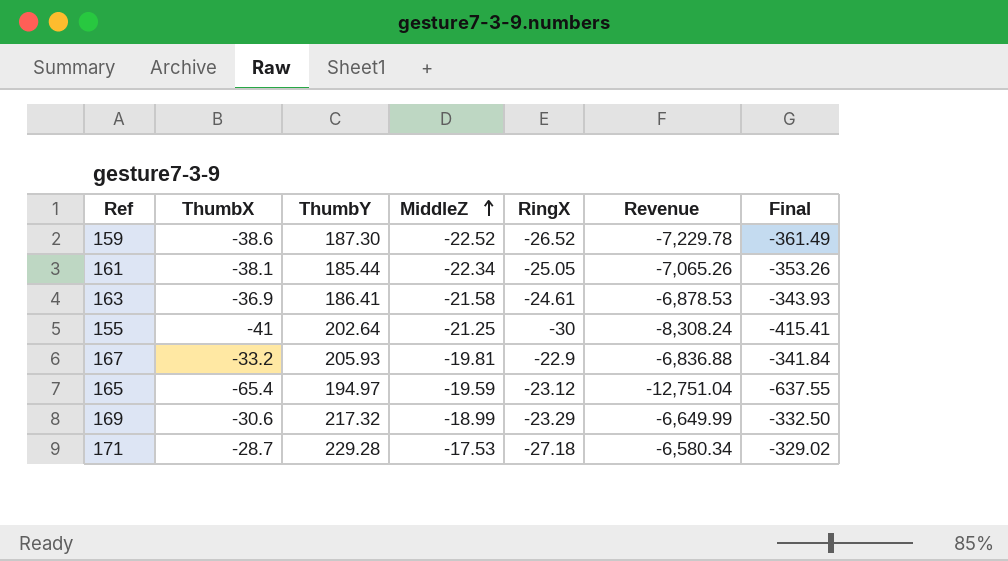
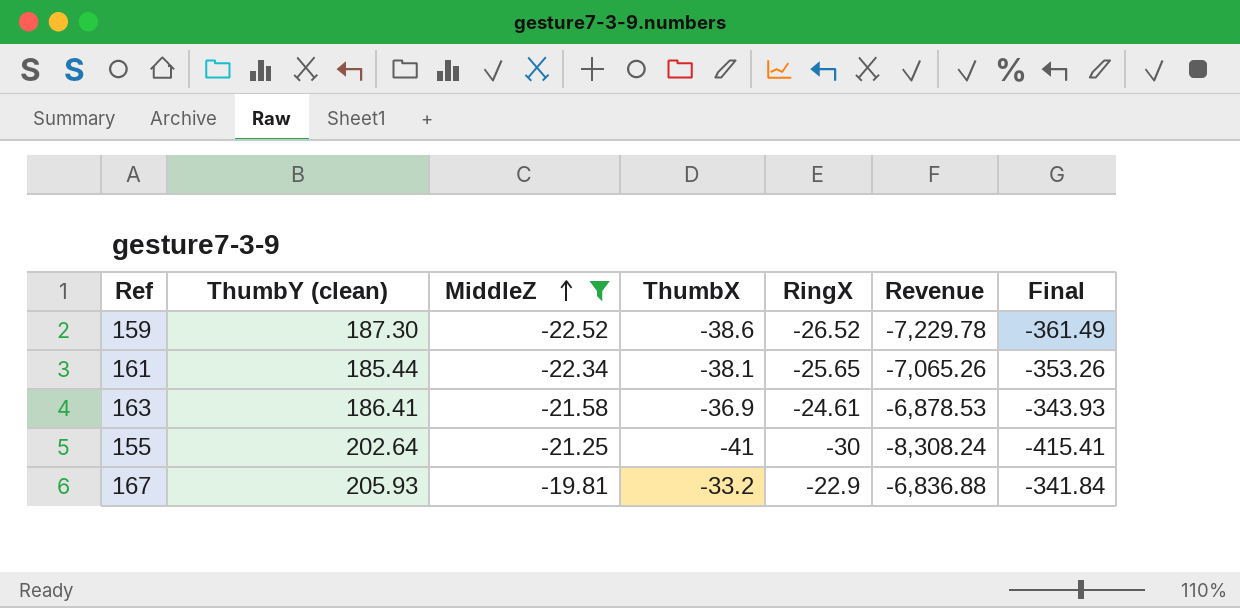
filter: none -> MiddleZ <= -19.81
column name: ThumbY -> ThumbY (clean)
column ThumbX | position: 2 -> 4
161 | RingX: -25.05 -> -25.65

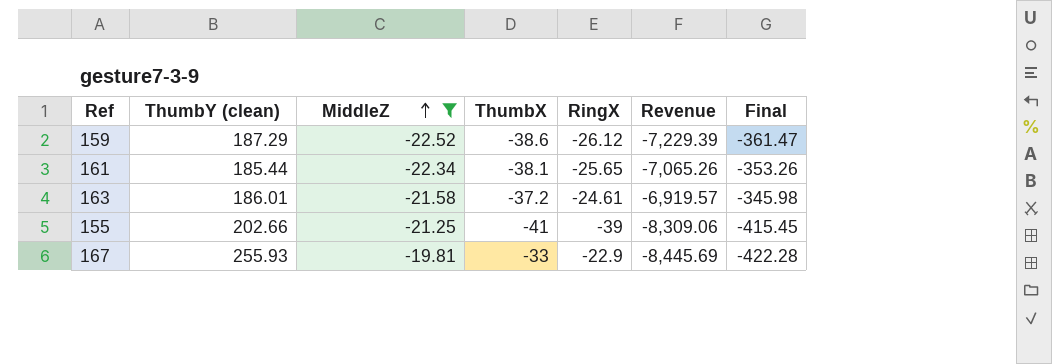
159 | ThumbY (clean): 187.30 -> 187.29
159 | RingX: -26.52 -> -26.12
159 | Revenue: -7,229.78 -> -7,229.39
159 | Final: -361.49 -> -361.47
163 | ThumbY (clean): 186.41 -> 186.01
163 | ThumbX: -36.9 -> -37.2
163 | Revenue: -6,878.53 -> -6,919.57
163 | Final: -343.93 -> -345.98
155 | ThumbY (clean): 202.64 -> 202.66
155 | RingX: -30 -> -39
155 | Revenue: -8,308.24 -> -8,309.06
155 | Final: -415.41 -> -415.45
167 | ThumbY (clean): 205.93 -> 255.93
167 | ThumbX: -33.2 -> -33
167 | Revenue: -6,836.88 -> -8,445.69
167 | Final: -341.84 -> -422.28

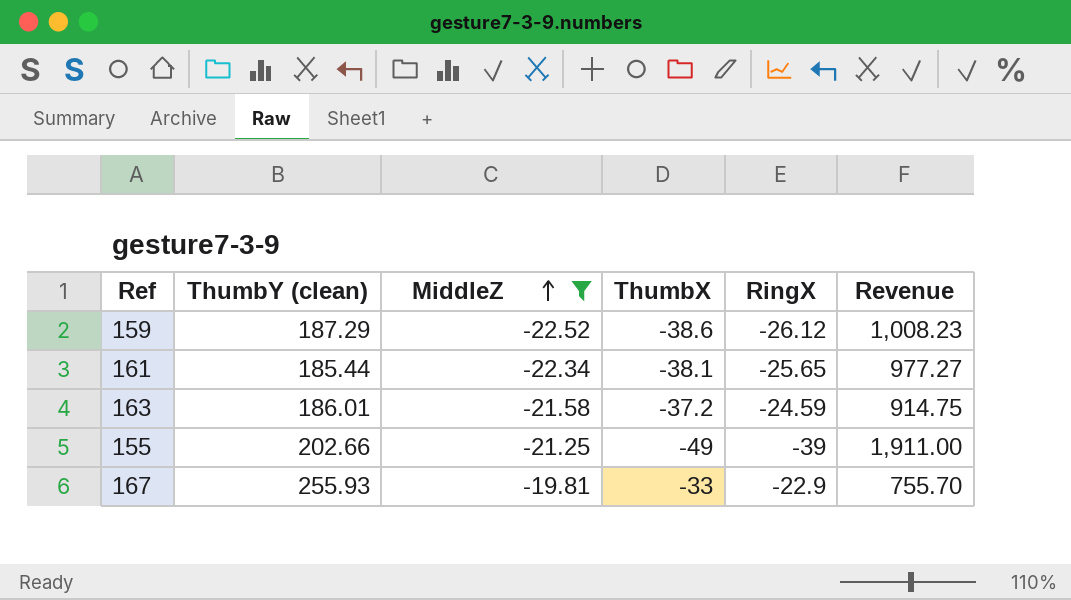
column Final | formula: [Revenue] * 0.05 -> none
column Revenue | formula: [ThumbY (clean)] * [ThumbX] -> [ThumbX] * [RingX]
163 | RingX: -24.61 -> -24.59
155 | ThumbX: -41 -> -49

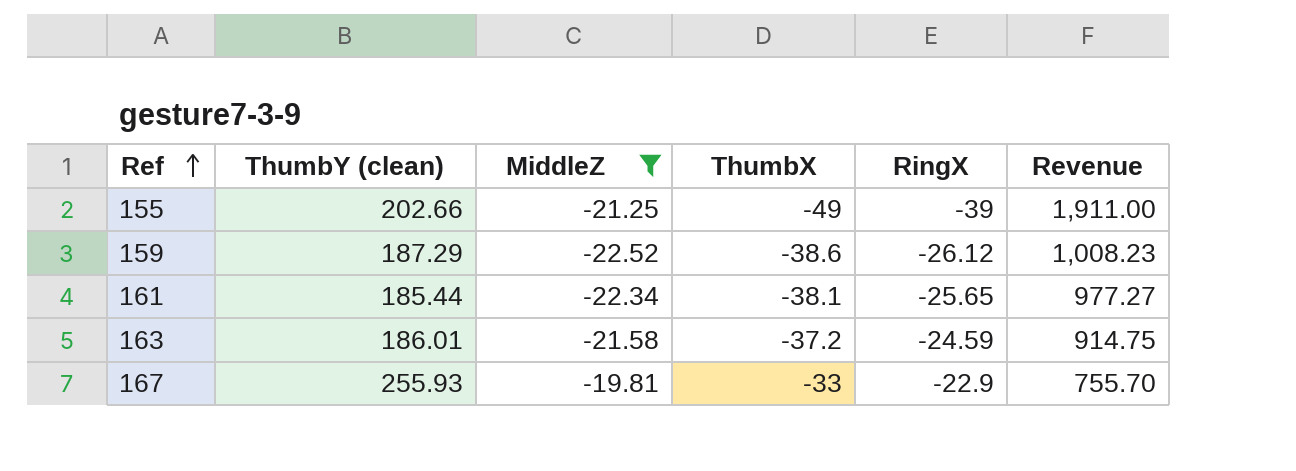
row order: MiddleZ ascending -> Ref ascending

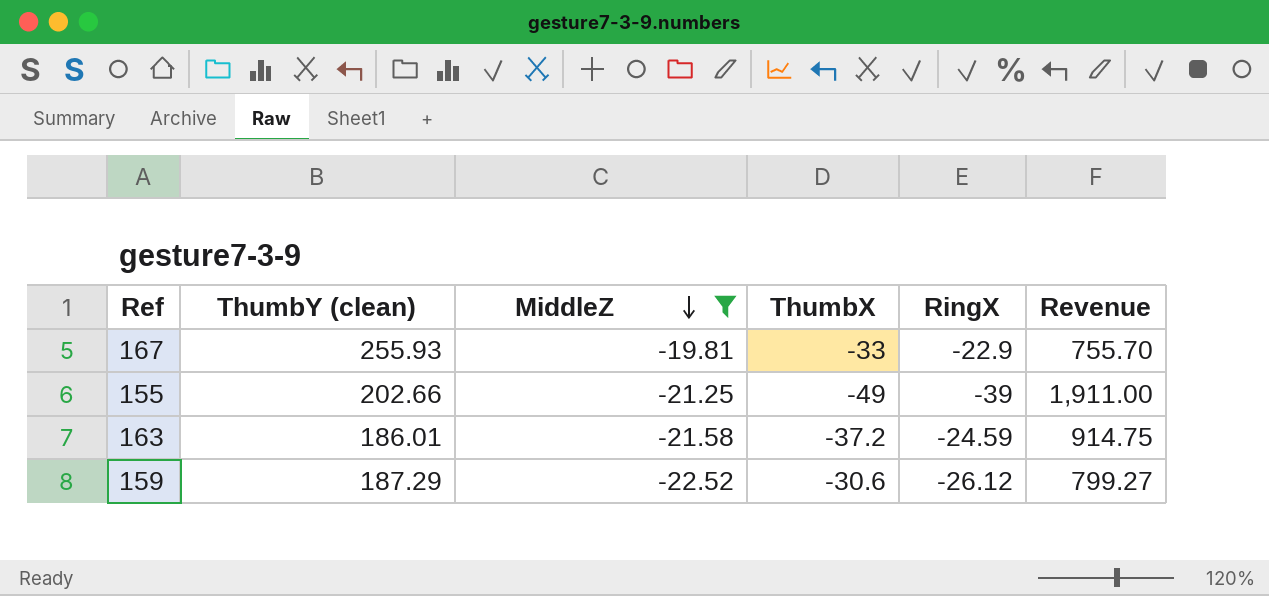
row order: Ref ascending -> MiddleZ descending
row 161: 185.44 | -22.34 | -38.1 | -25.65 | 977.27 -> none
159 | ThumbX: -38.6 -> -30.6
159 | Revenue: 1,008.23 -> 799.27

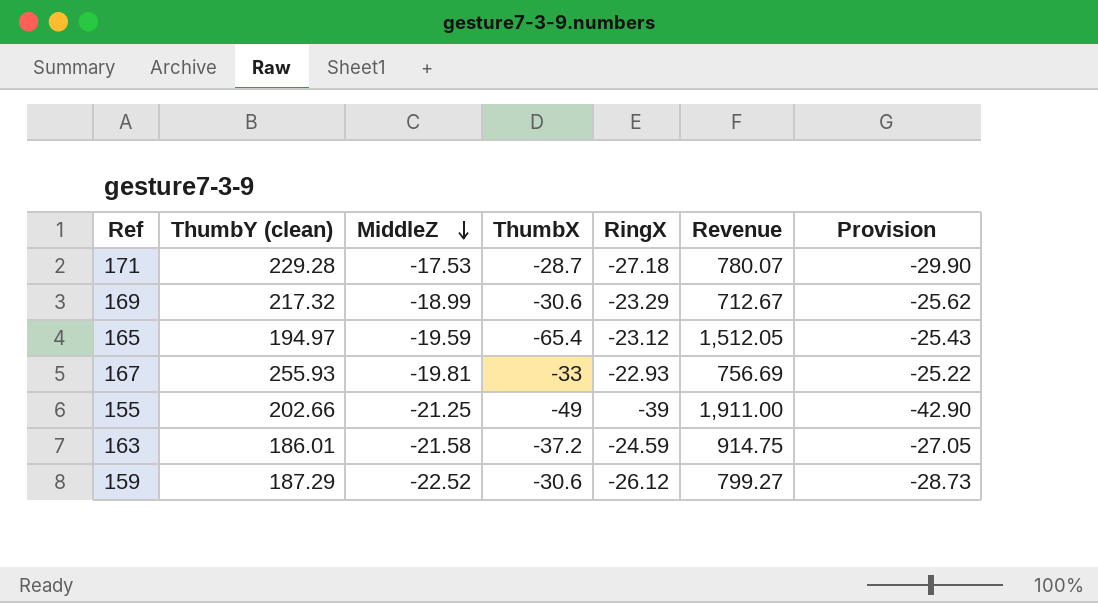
filter: MiddleZ <= -19.81 -> none
column Provision | formula: none -> [RingX] * 1.1
167 | RingX: -22.9 -> -22.93
167 | Revenue: 755.70 -> 756.69

